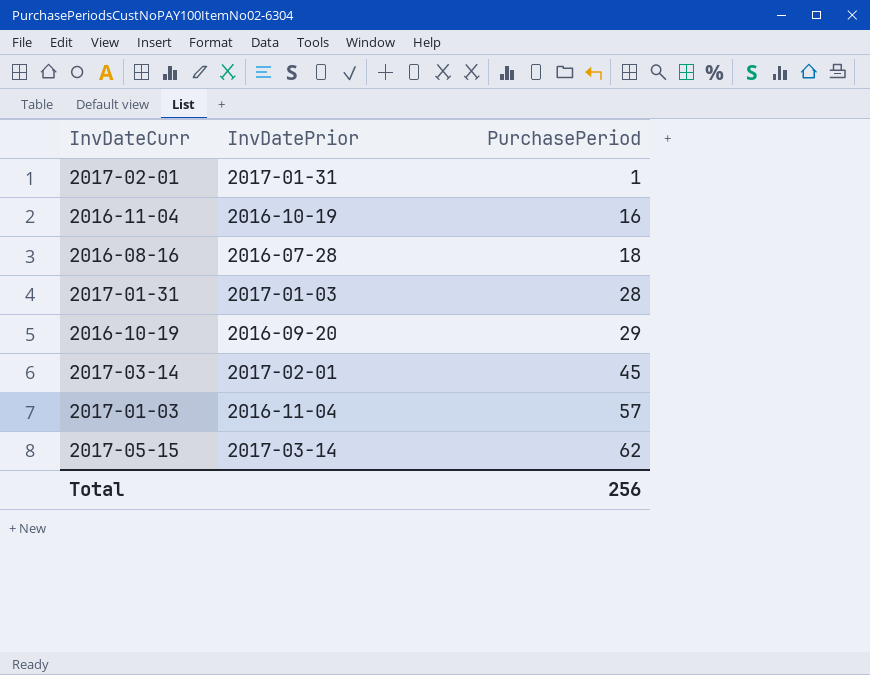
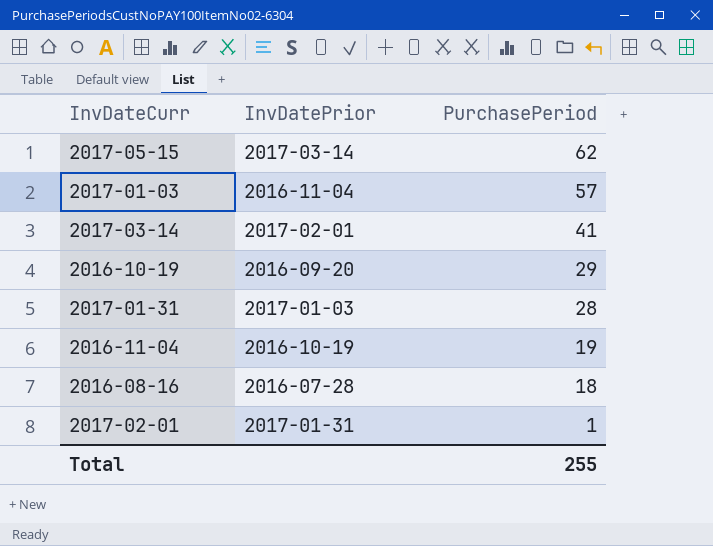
row order: PurchasePeriod ascending -> PurchasePeriod descending
2017-03-14 | PurchasePeriod: 45 -> 41
2016-11-04 | PurchasePeriod: 16 -> 19
Total | PurchasePeriod: 256 -> 255

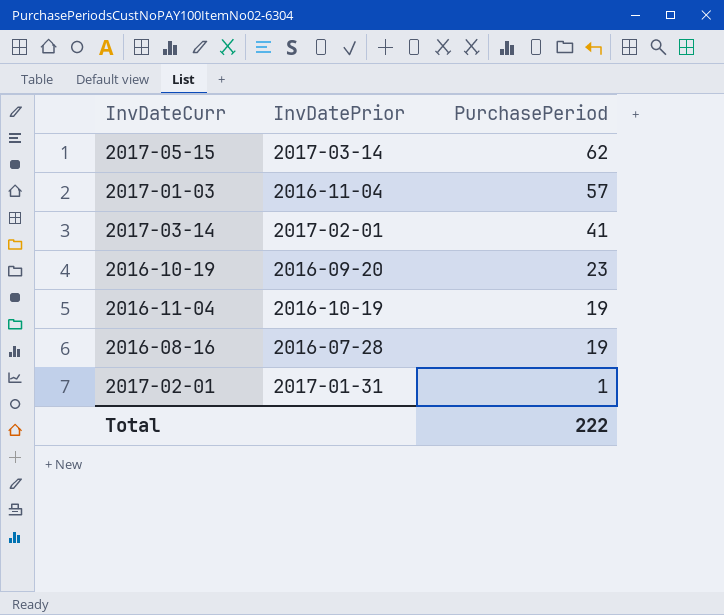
row 2017-01-31: 2017-01-03 | 28 -> none
2016-10-19 | PurchasePeriod: 29 -> 23
2016-08-16 | PurchasePeriod: 18 -> 19
Total | PurchasePeriod: 255 -> 222

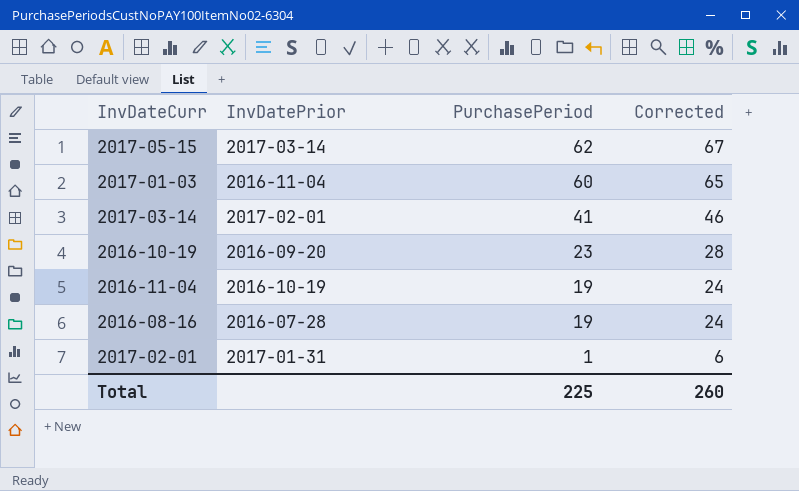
column Corrected | formula: none -> [PurchasePeriod] + 5
2017-01-03 | PurchasePeriod: 57 -> 60
Total | PurchasePeriod: 222 -> 225

